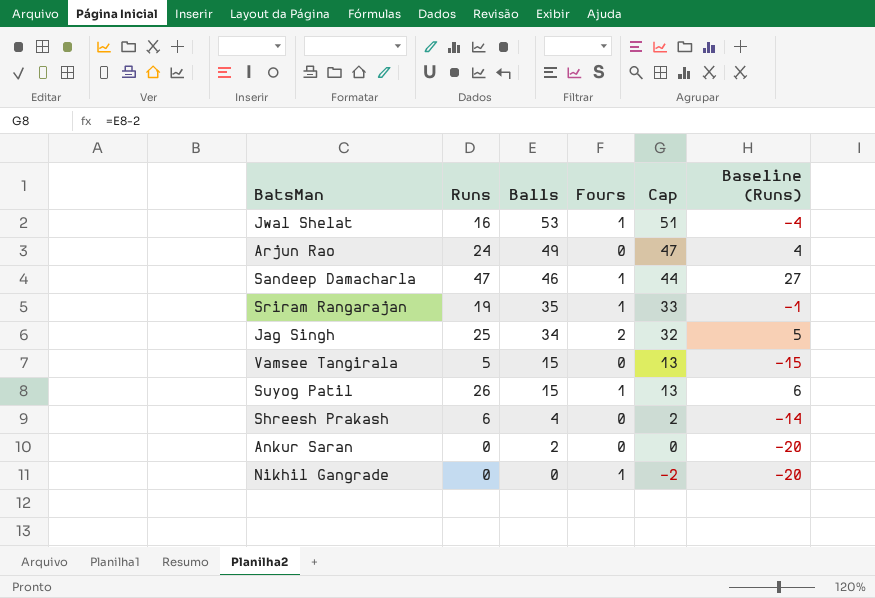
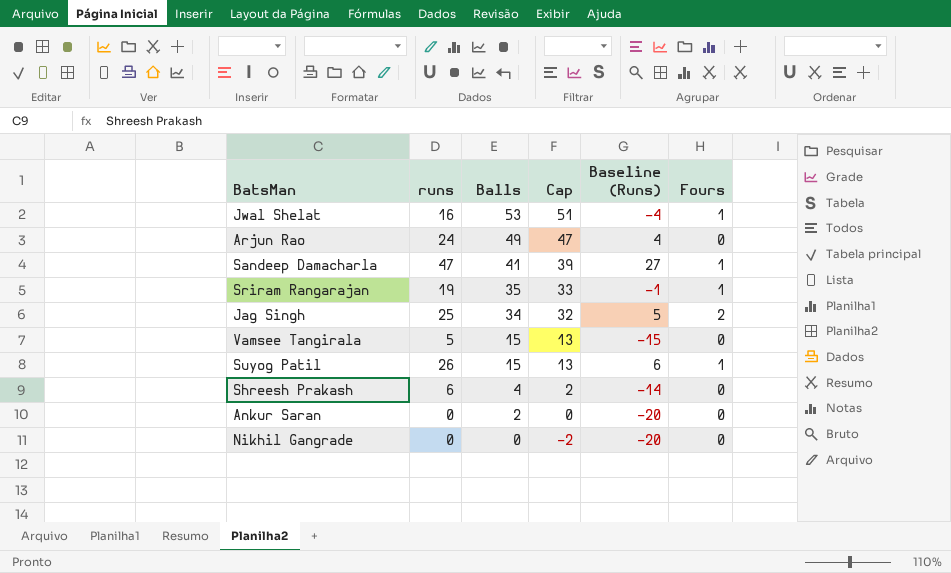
column name: Runs -> runs
column Fours | position: 4 -> 6
Sandeep Damacharla | Balls: 46 -> 41
Sandeep Damacharla | Cap: 44 -> 39
Nikhil Gangrade | Fours: 1 -> 0

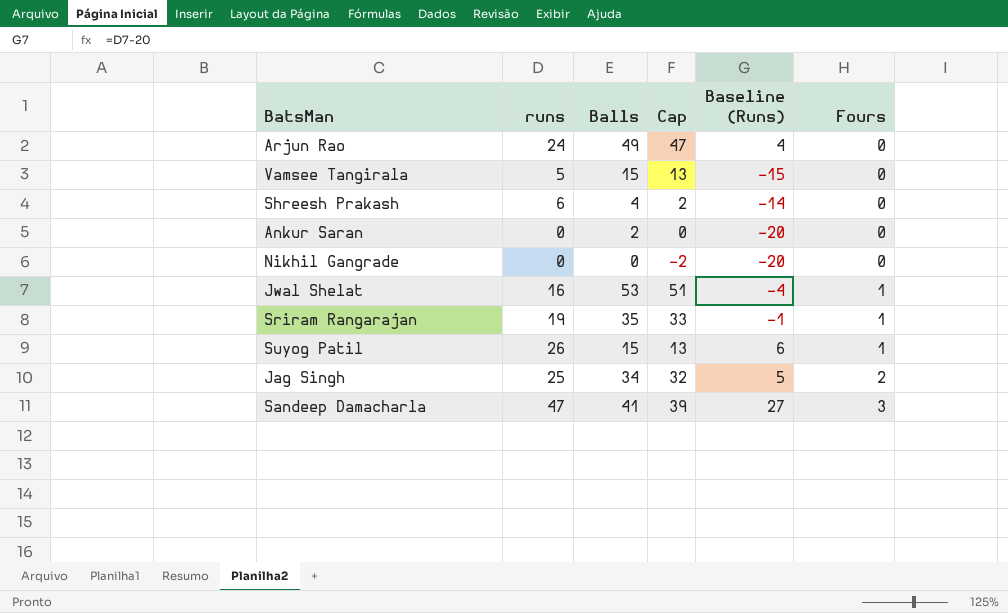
row order: Balls descending -> Fours ascending
Sandeep Damacharla | Fours: 1 -> 3

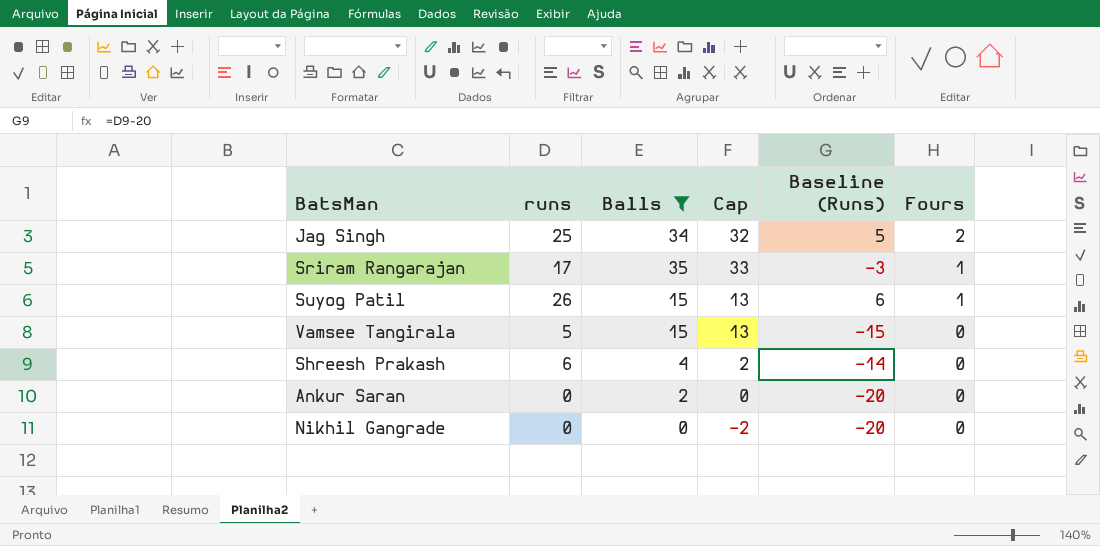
filter: none -> Balls <= 35
row order: Fours ascending -> Fours descending
Sriram Rangarajan | runs: 19 -> 17
Sriram Rangarajan | Baseline (Runs): -1 -> -3

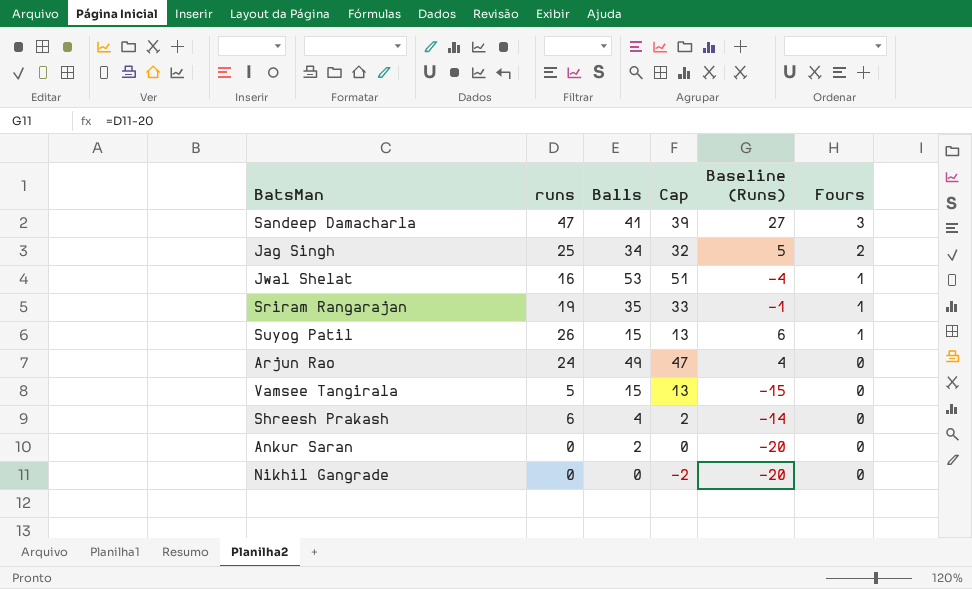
filter: Balls <= 35 -> none
Sriram Rangarajan | runs: 17 -> 19
Sriram Rangarajan | Baseline (Runs): -3 -> -1

